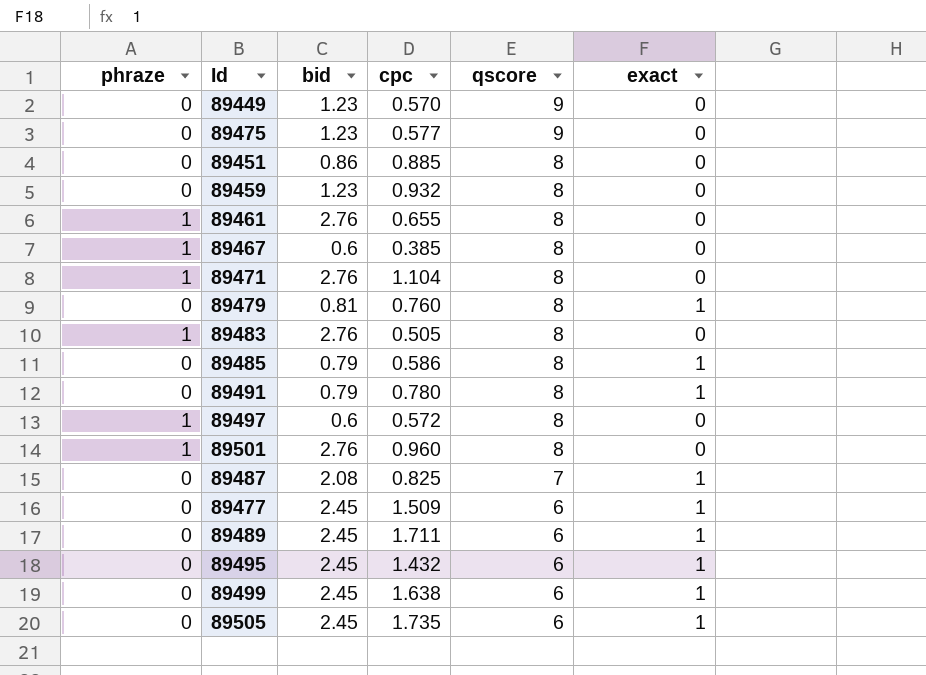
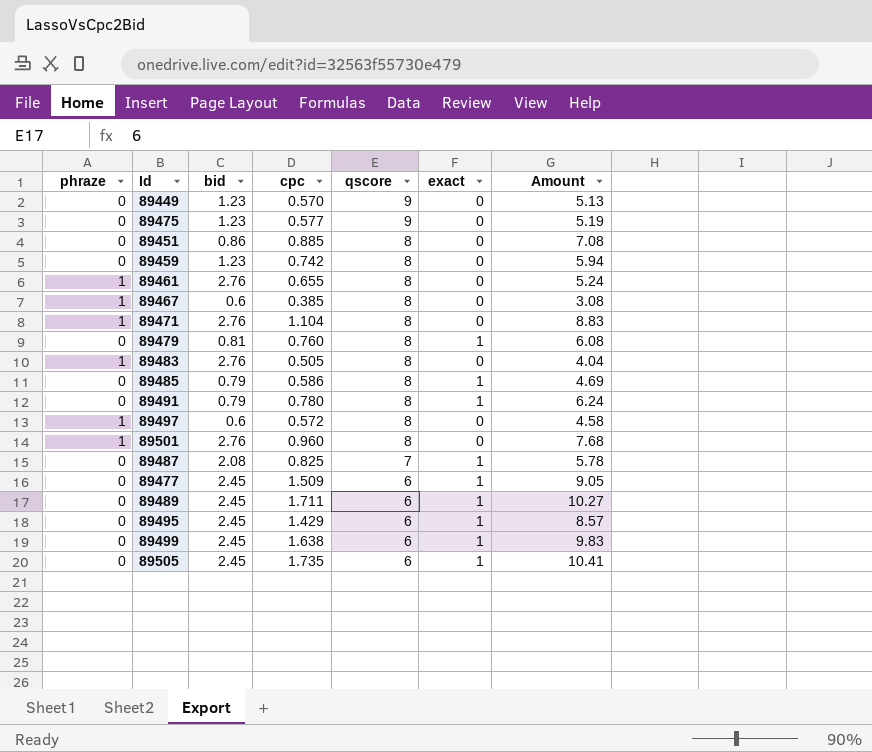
column Amount | formula: none -> [cpc] * [qscore]
89459 | cpc: 0.932 -> 0.742
89495 | cpc: 1.432 -> 1.429

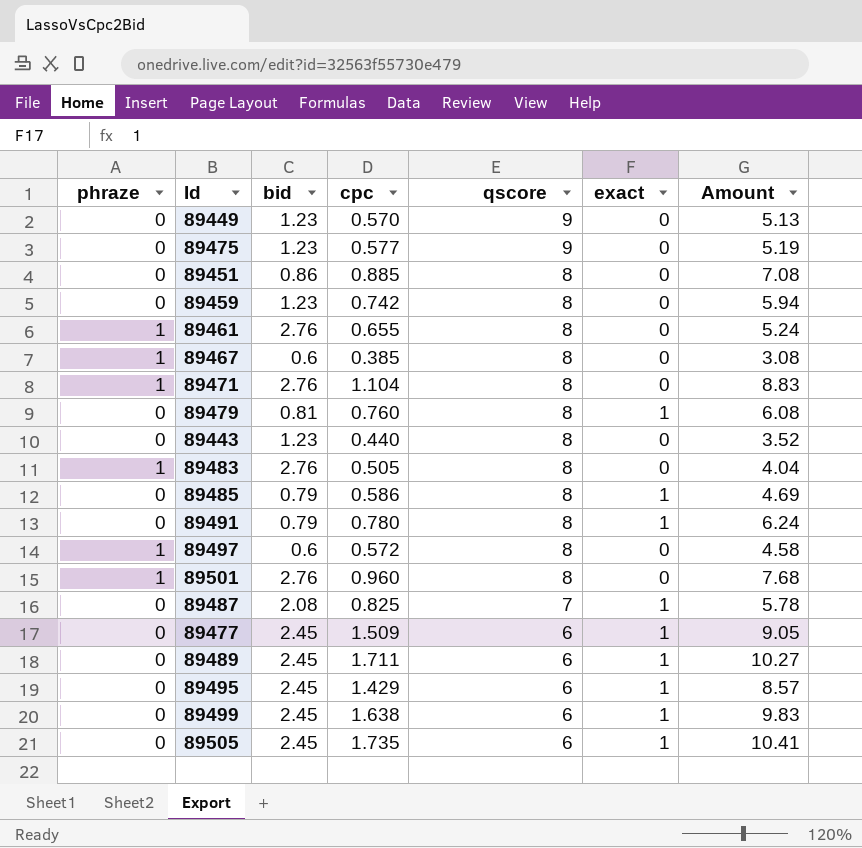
row 89443: none -> 0 | 1.23 | 0.440 | 8 | 0 | 3.52

